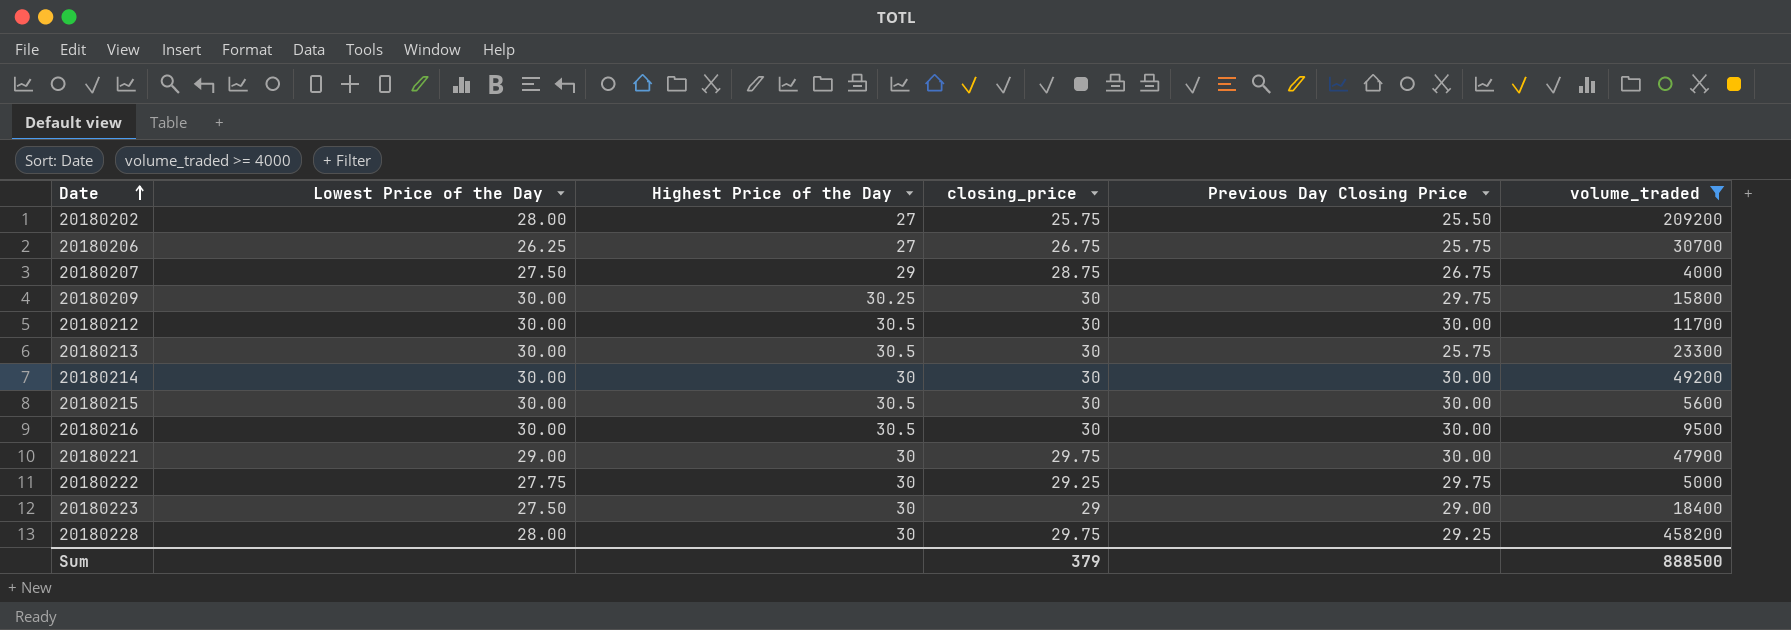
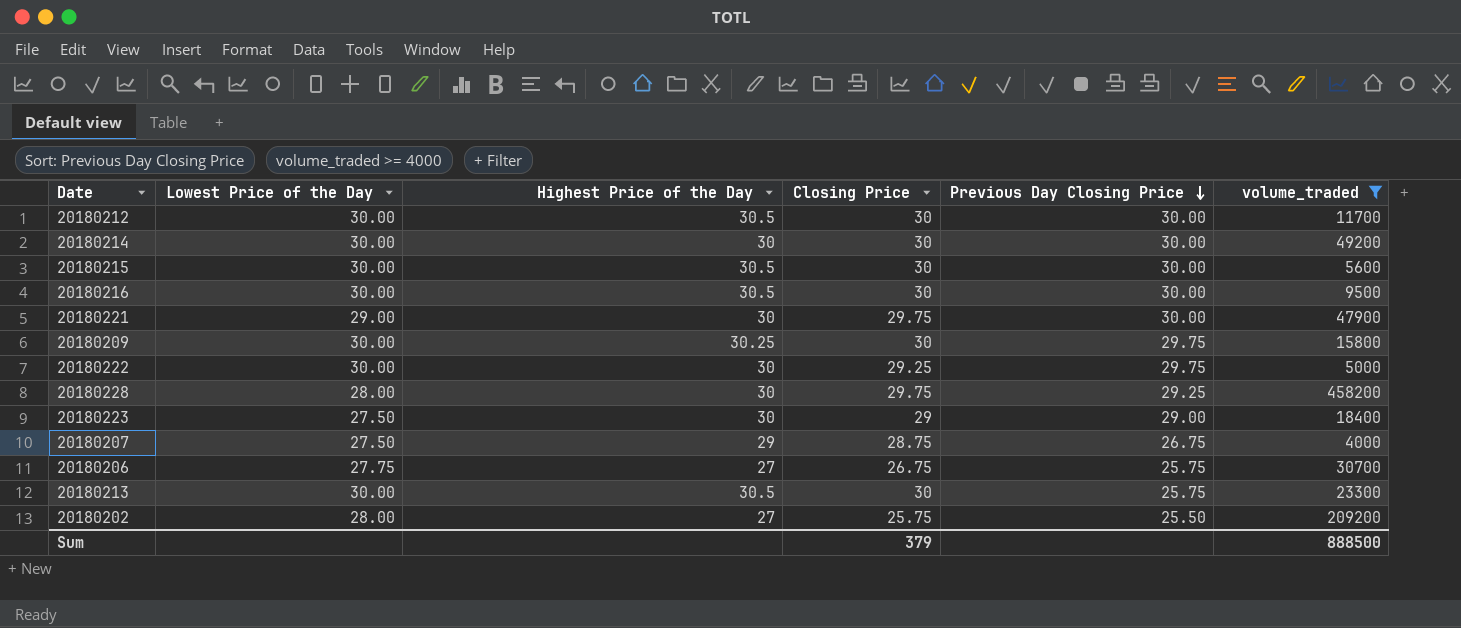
row order: Date ascending -> Previous Day Closing Price descending
column name: closing_price -> Closing Price
20180222 | Lowest Price of the Day: 27.75 -> 30.00
20180206 | Lowest Price of the Day: 26.25 -> 27.75

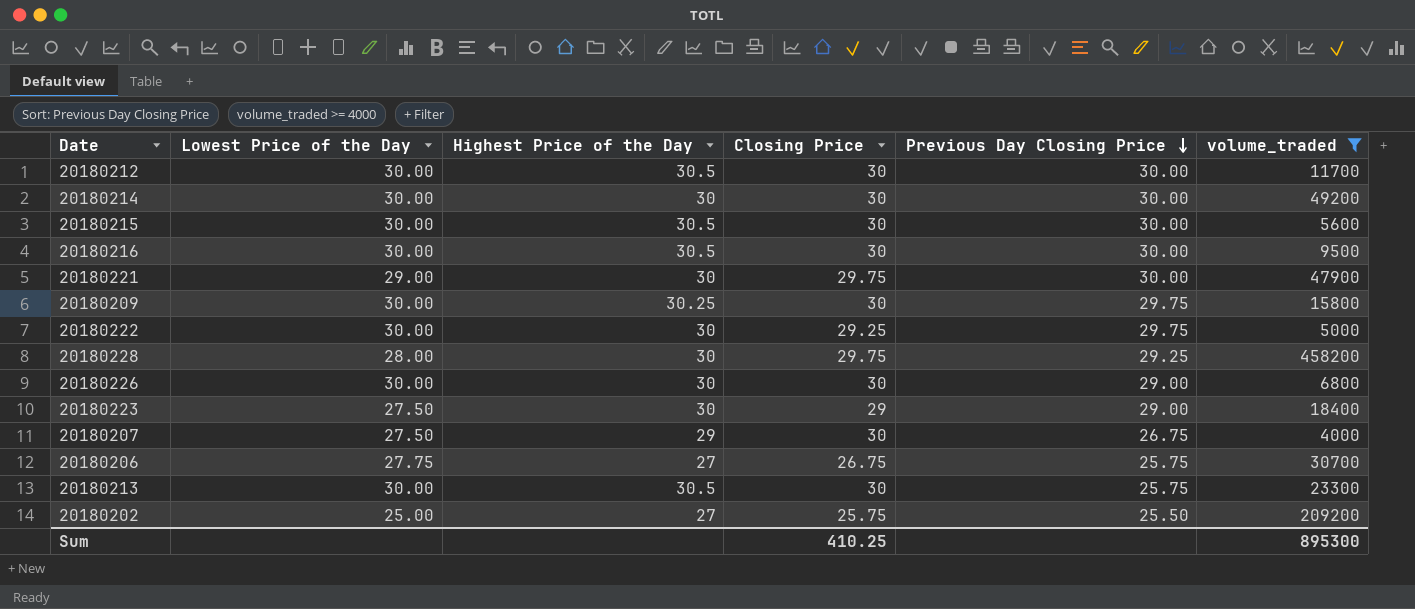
row 20180226: none -> 30.00 | 30 | 30 | 29.00 | 6800
20180207 | Closing Price: 28.75 -> 30
20180202 | Lowest Price of the Day: 28.00 -> 25.00
Sum | Closing Price: 379 -> 410.25
Sum | volume_traded: 888500 -> 895300

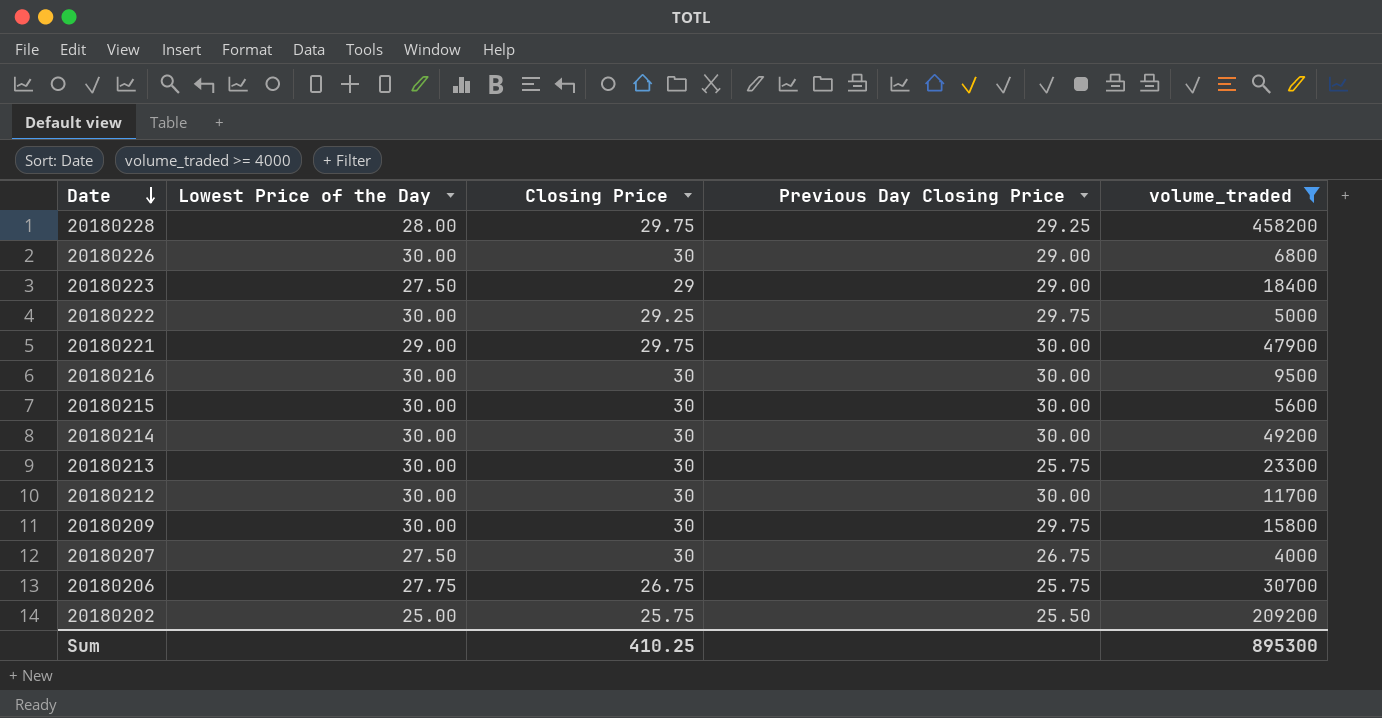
row order: Previous Day Closing Price descending -> Date descending
column Highest Price of the Day | position: 3 -> none

